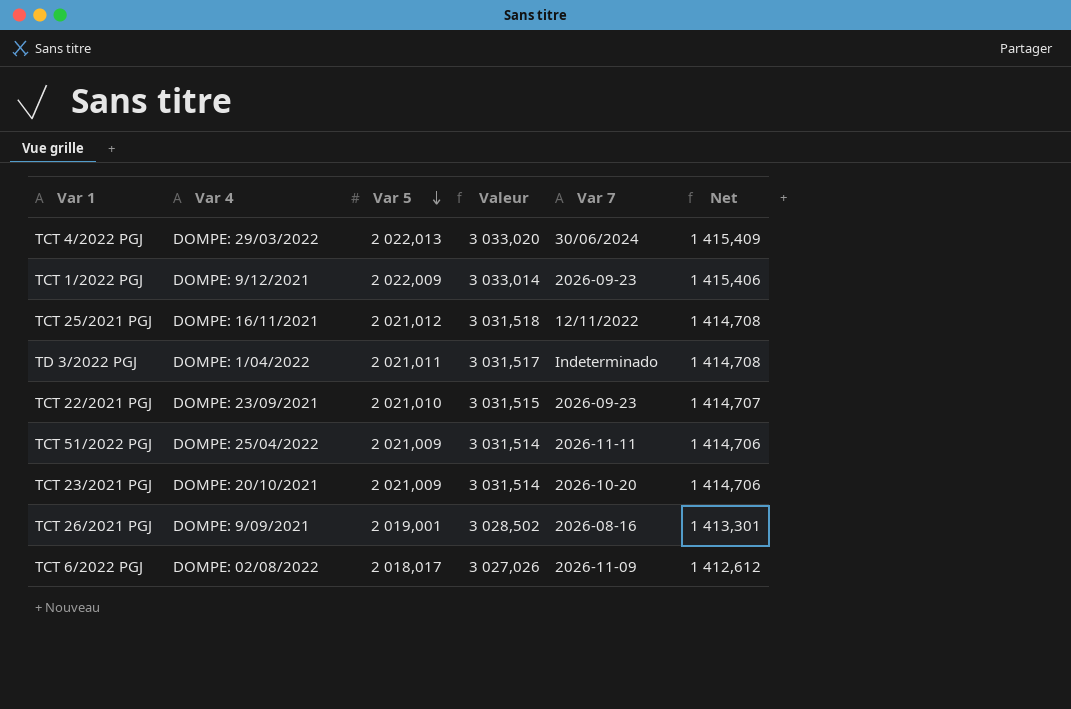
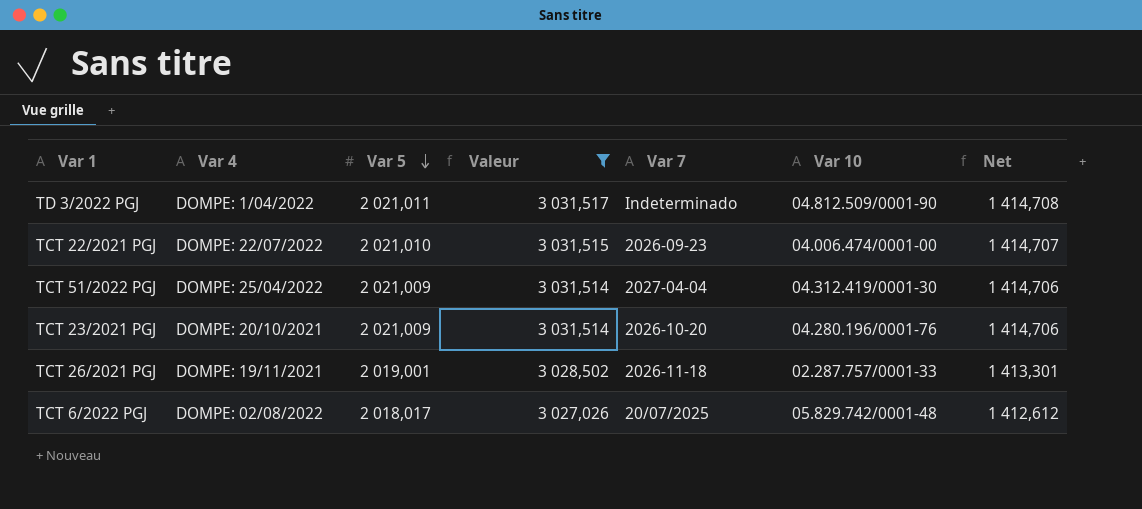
filter: none -> Valeur <= 3 031,517
column Var 10 | position: none -> 6
TCT 22/2021 PGJ | Var 4: DOMPE: 23/09/2021 -> DOMPE: 22/07/2022
TCT 51/2022 PGJ | Var 7: 2026-11-11 -> 2027-04-04
TCT 26/2021 PGJ | Var 4: DOMPE: 9/09/2021 -> DOMPE: 19/11/2021
TCT 26/2021 PGJ | Var 7: 2026-08-16 -> 2026-11-18
TCT 6/2022 PGJ | Var 7: 2026-11-09 -> 20/07/2025

